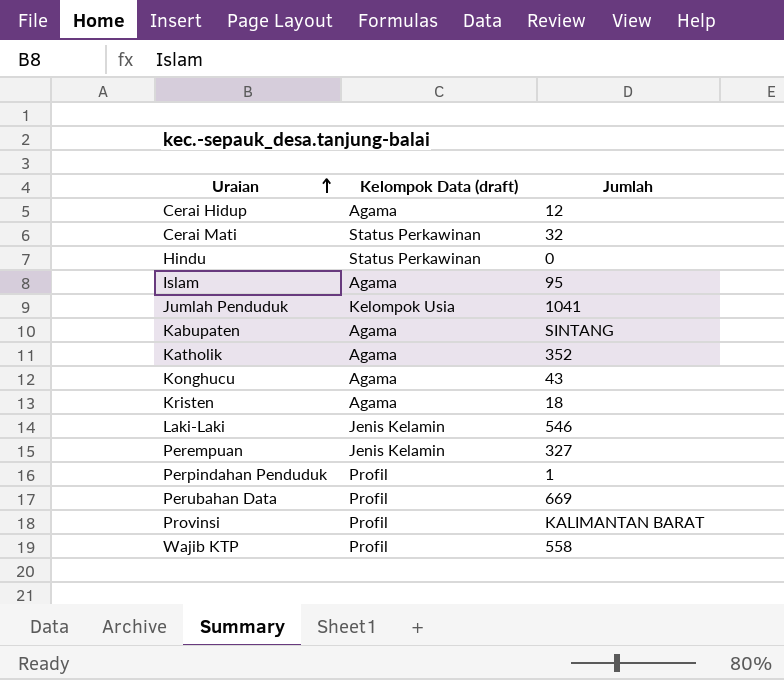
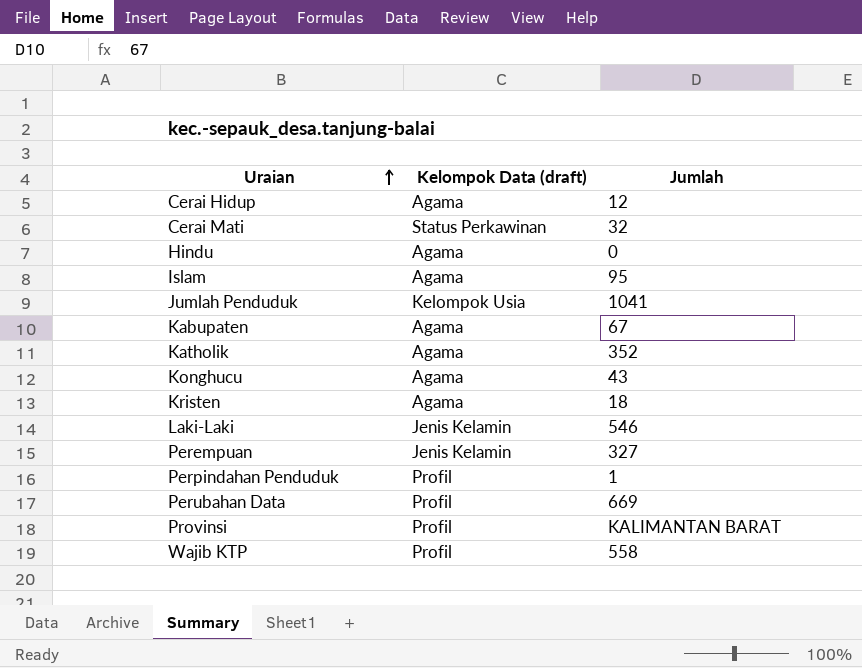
Hindu | Kelompok Data (draft): Status Perkawinan -> Agama
Kabupaten | Jumlah: SINTANG -> 67

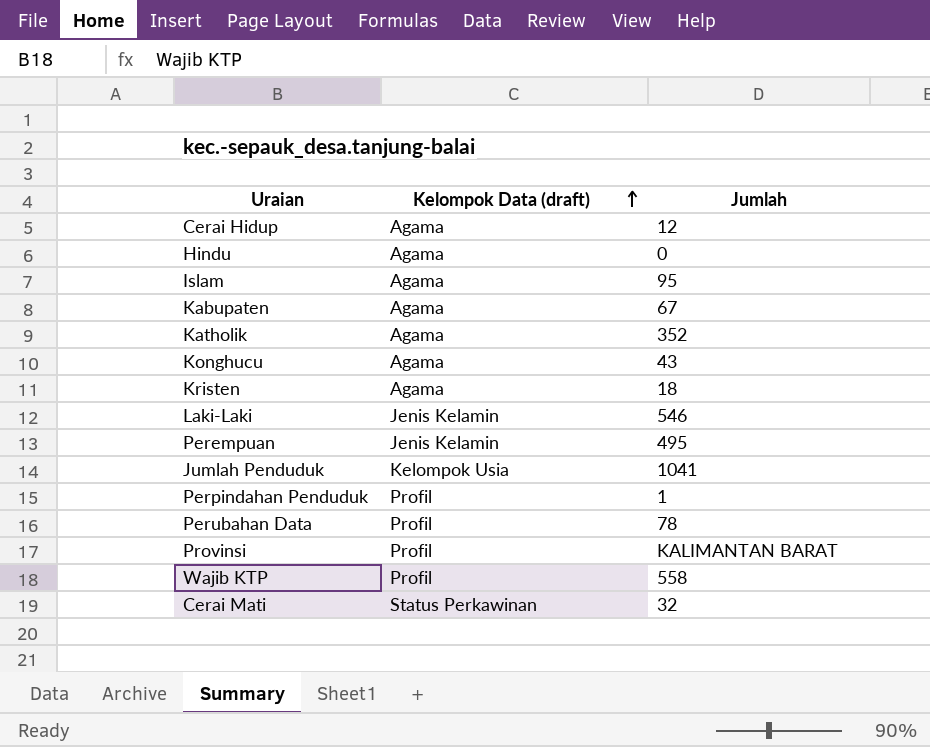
row order: Uraian ascending -> Kelompok Data (draft) ascending
Perempuan | Jumlah: 327 -> 495
Perubahan Data | Jumlah: 669 -> 78

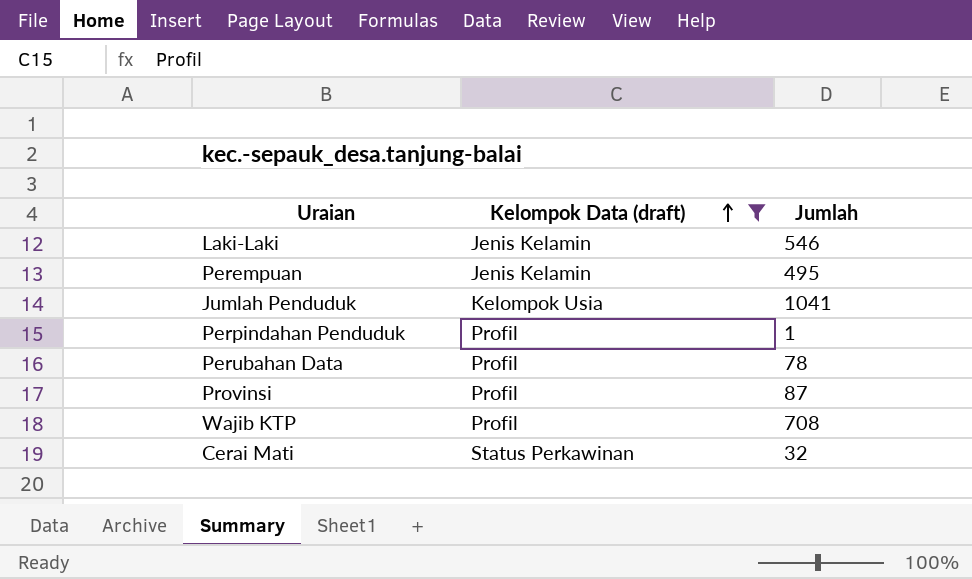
filter: none -> Kelompok Data (draft) != Agama
Provinsi | Jumlah: KALIMANTAN BARAT -> 87
Wajib KTP | Jumlah: 558 -> 708

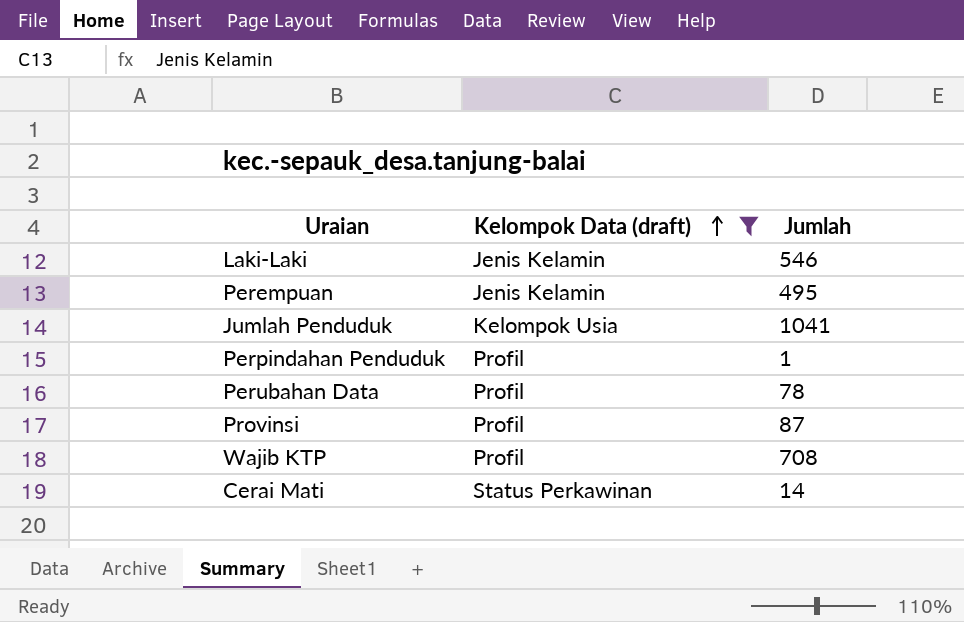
Cerai Mati | Jumlah: 32 -> 14

